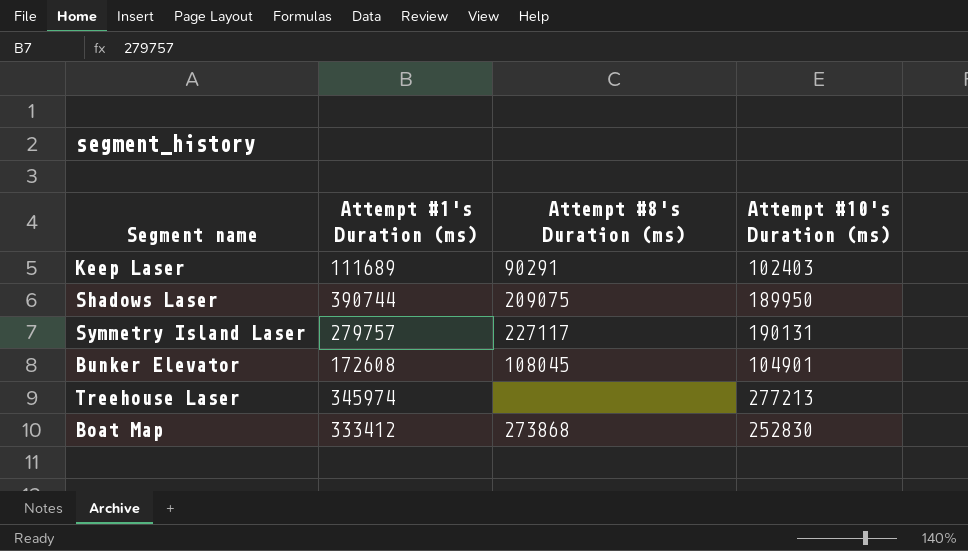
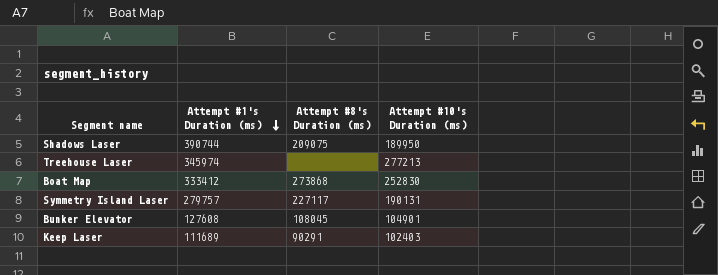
row order: none -> Attempt #1's Duration (ms) descending
Bunker Elevator | Attempt #1's Duration (ms): 172608 -> 127608

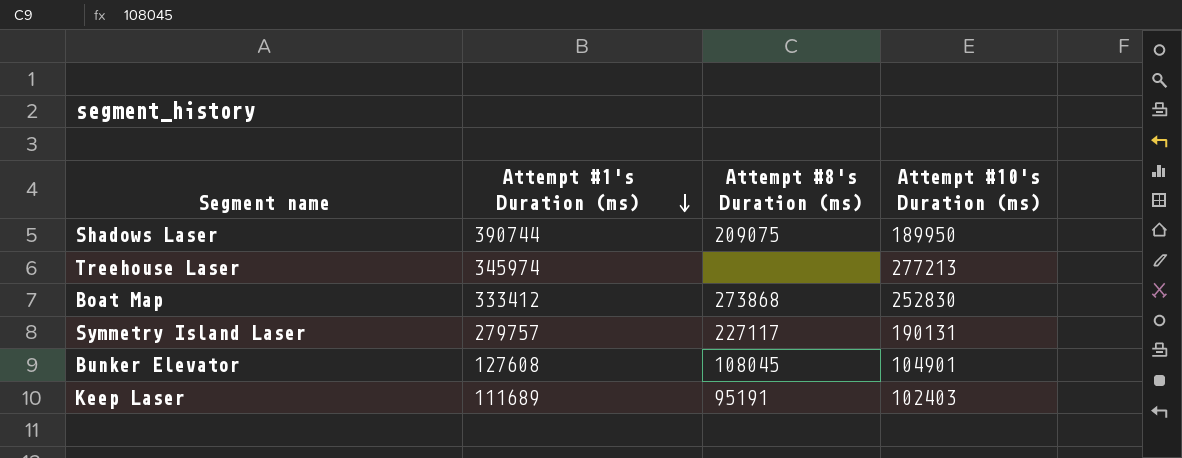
Keep Laser | Attempt #8's Duration (ms): 90291 -> 95191

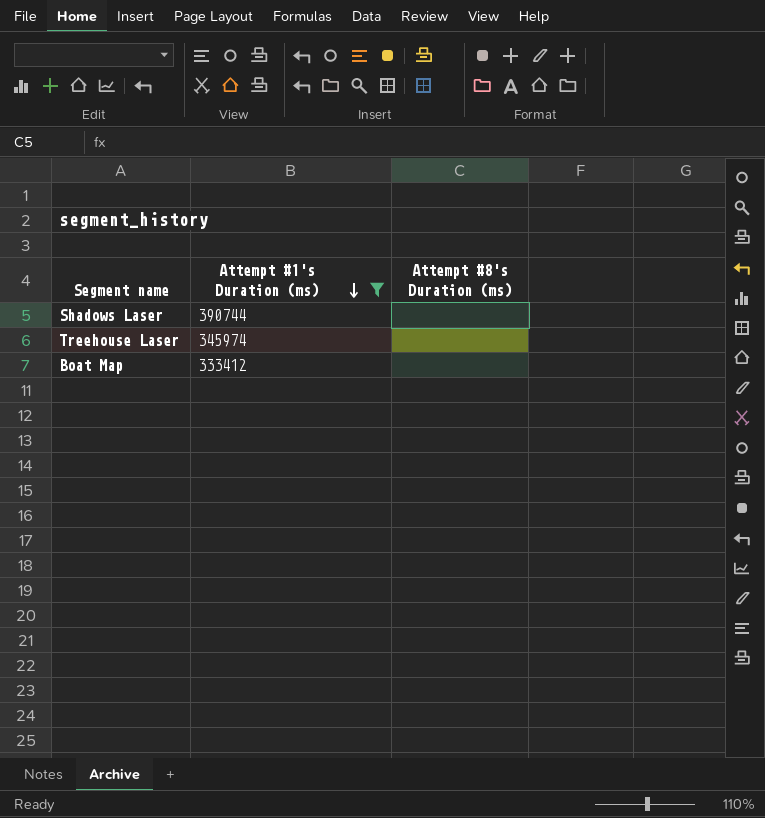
filter: none -> Attempt #1's Duration (ms) >= 333412
column Attempt #10's Duration (ms) | position: 4 -> none
Shadows Laser | Attempt #8's Duration (ms): 209075 -> none
Boat Map | Attempt #8's Duration (ms): 273868 -> none

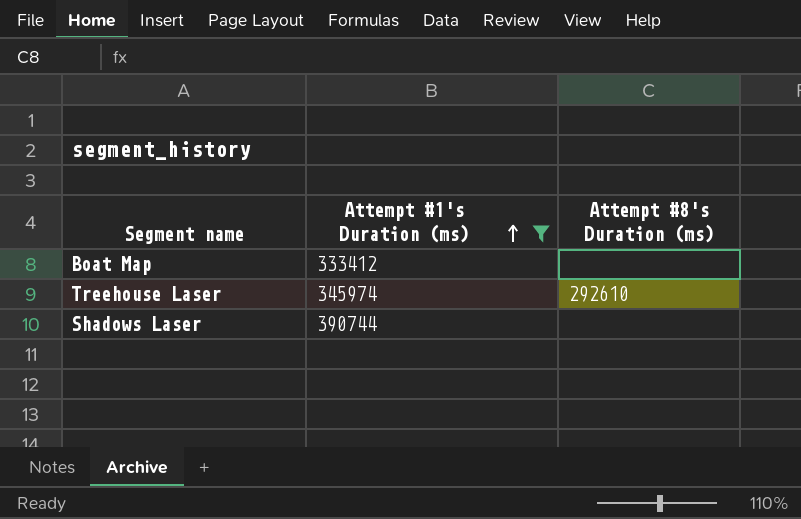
row order: Attempt #1's Duration (ms) descending -> Attempt #1's Duration (ms) ascending
Treehouse Laser | Attempt #8's Duration (ms): none -> 292610

